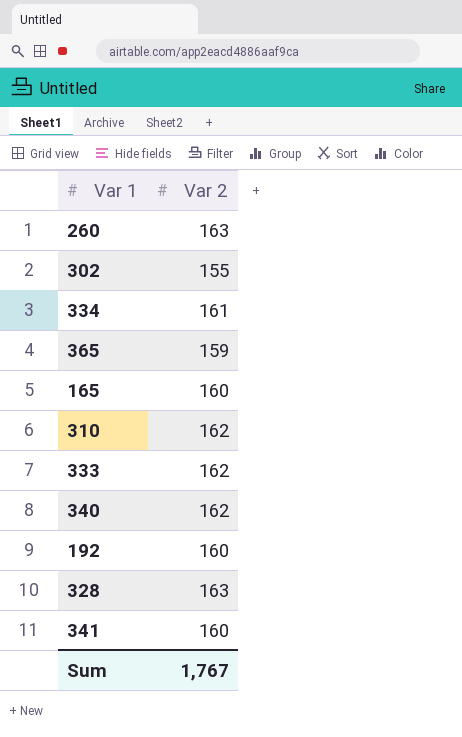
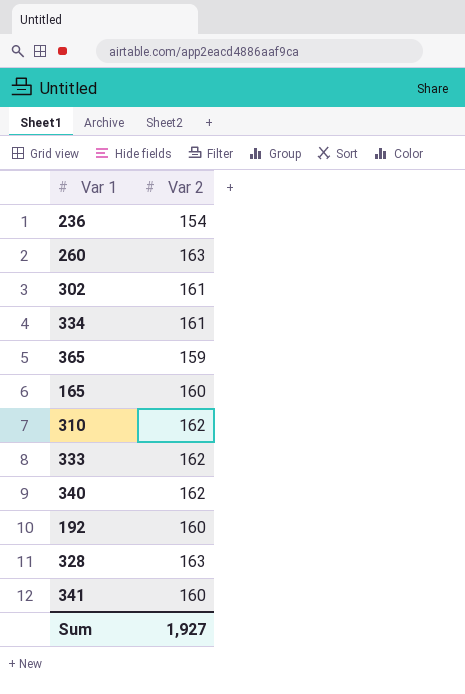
row 236: none -> 154
302 | Var 2: 155 -> 161
Sum | Var 2: 1,767 -> 1,927

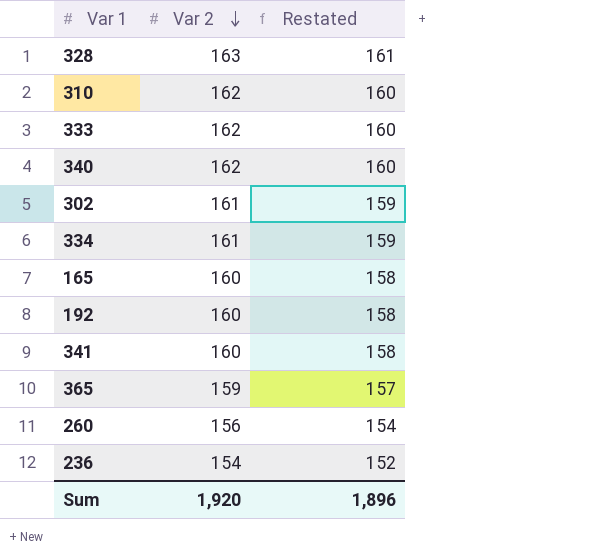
row order: none -> Var 2 descending
column Restated | formula: none -> [Var 2] - 2
260 | Var 2: 163 -> 156
Sum | Var 2: 1,927 -> 1,920

